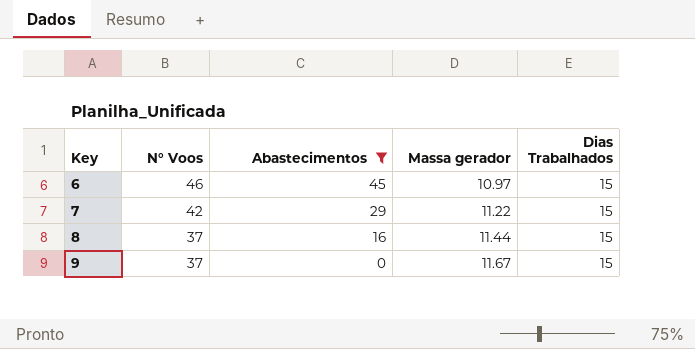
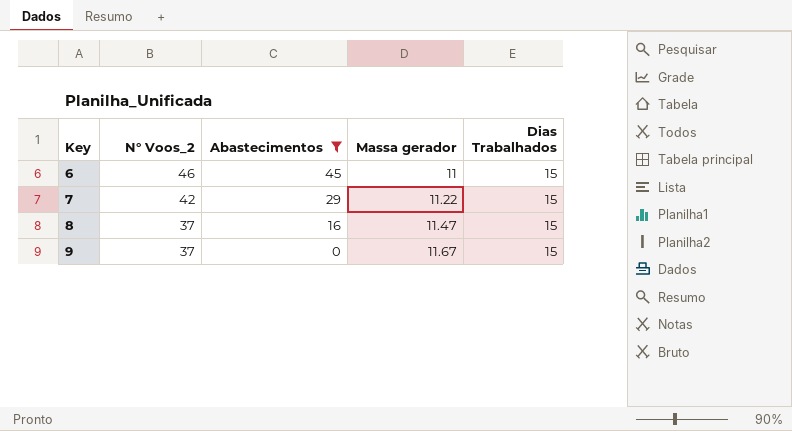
column name: N° Voos -> N° Voos_2
6 | Massa gerador: 10.97 -> 11
8 | Massa gerador: 11.44 -> 11.47

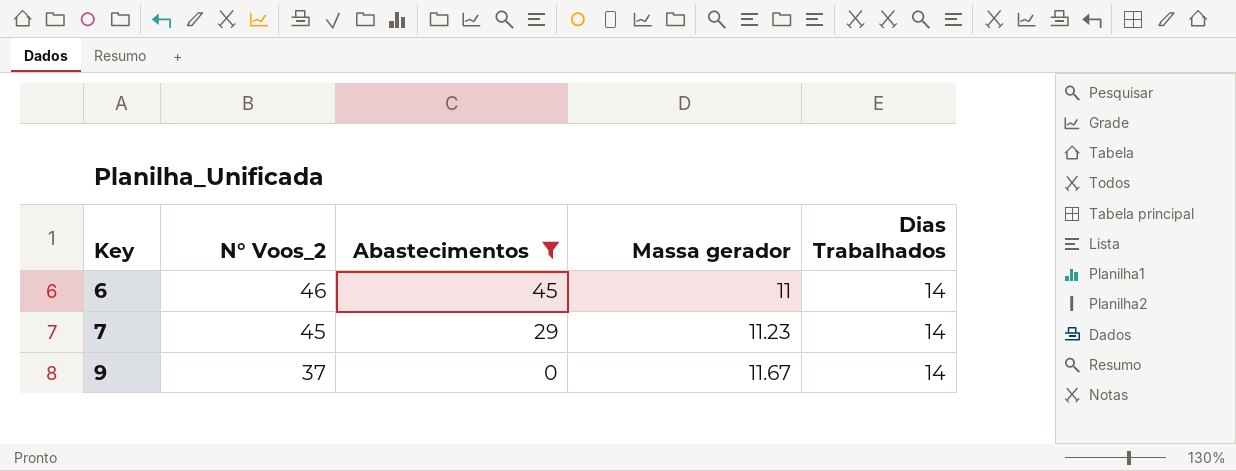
row 8: 37 | 16 | 11.47 | 15 -> none
6 | Dias Trabalhados: 15 -> 14
7 | N° Voos_2: 42 -> 45
7 | Massa gerador: 11.22 -> 11.23
7 | Dias Trabalhados: 15 -> 14
9 | Dias Trabalhados: 15 -> 14

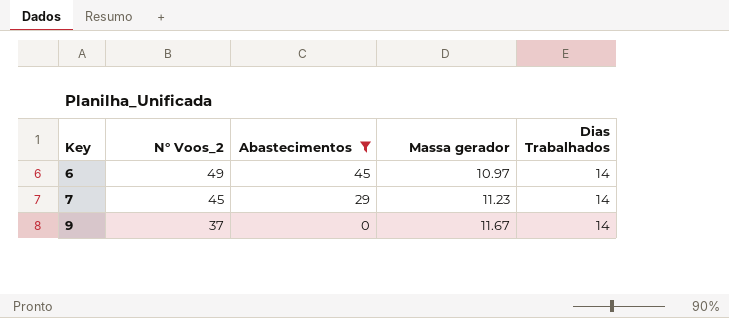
6 | N° Voos_2: 46 -> 49
6 | Massa gerador: 11 -> 10.97

